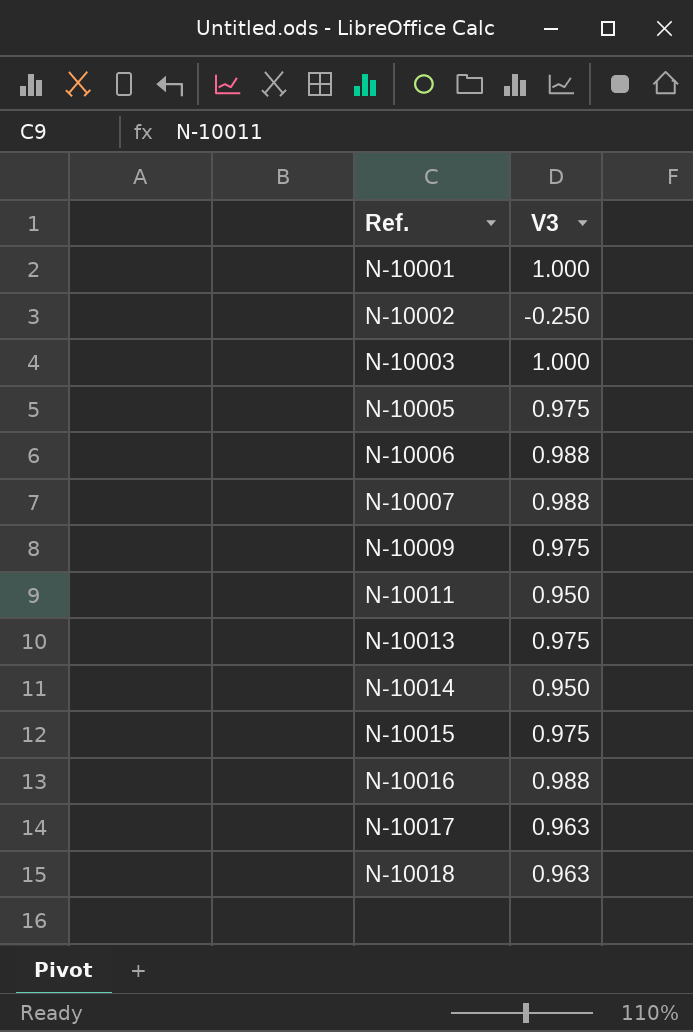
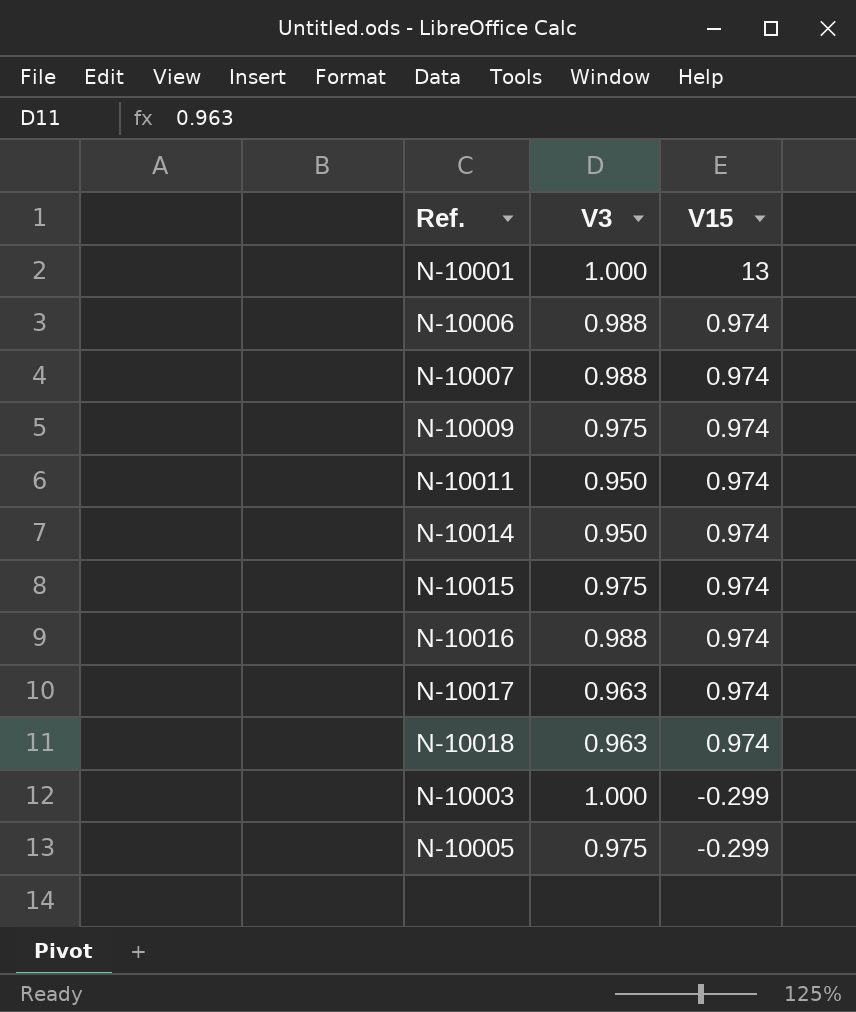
row order: Ref. ascending -> V15 descending
column V15 | position: none -> 3
row N-10002: -0.250 -> none
row N-10013: 0.975 -> none

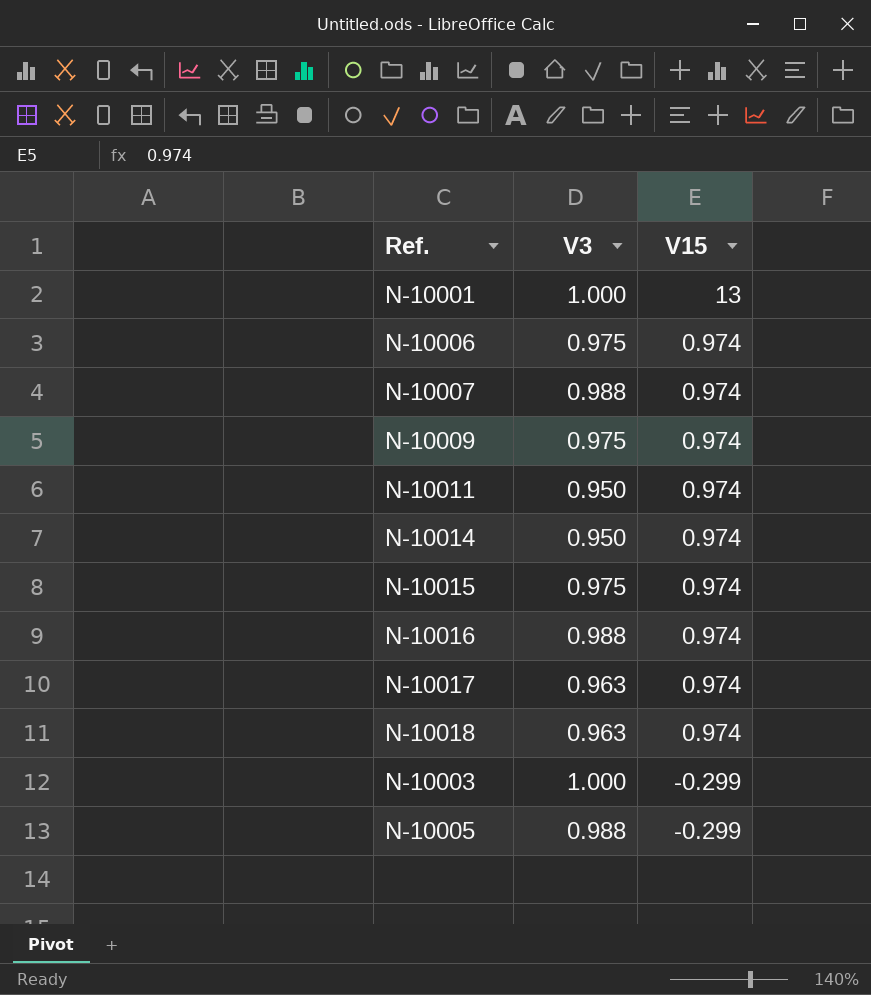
N-10006 | V3: 0.988 -> 0.975
N-10005 | V3: 0.975 -> 0.988

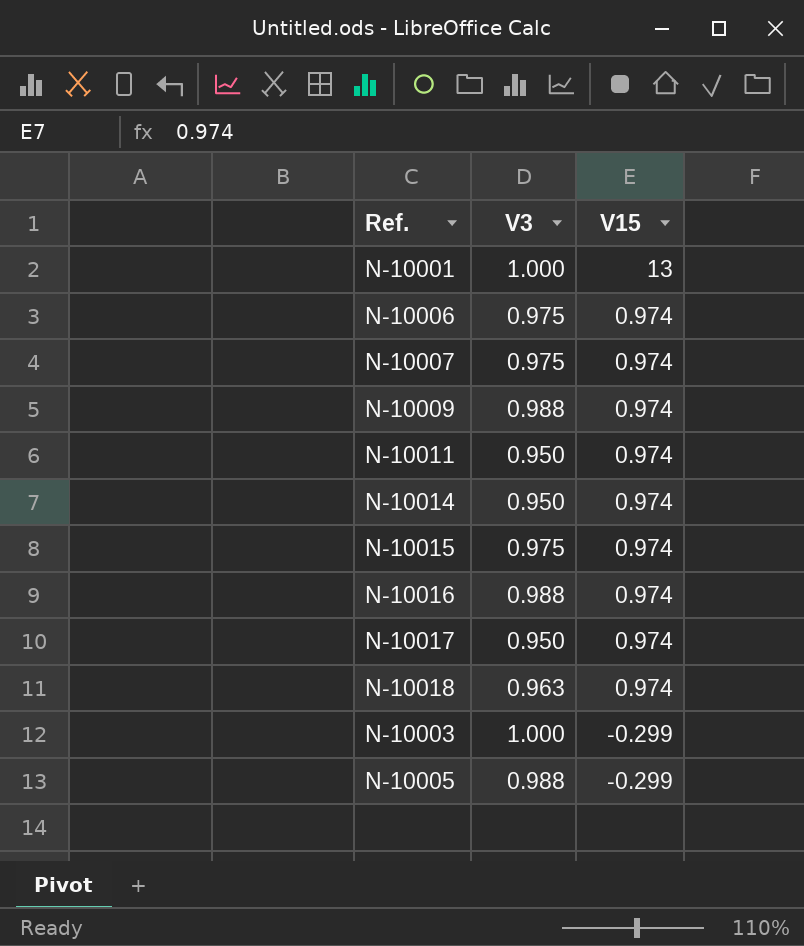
N-10007 | V3: 0.988 -> 0.975
N-10009 | V3: 0.975 -> 0.988
N-10017 | V3: 0.963 -> 0.950

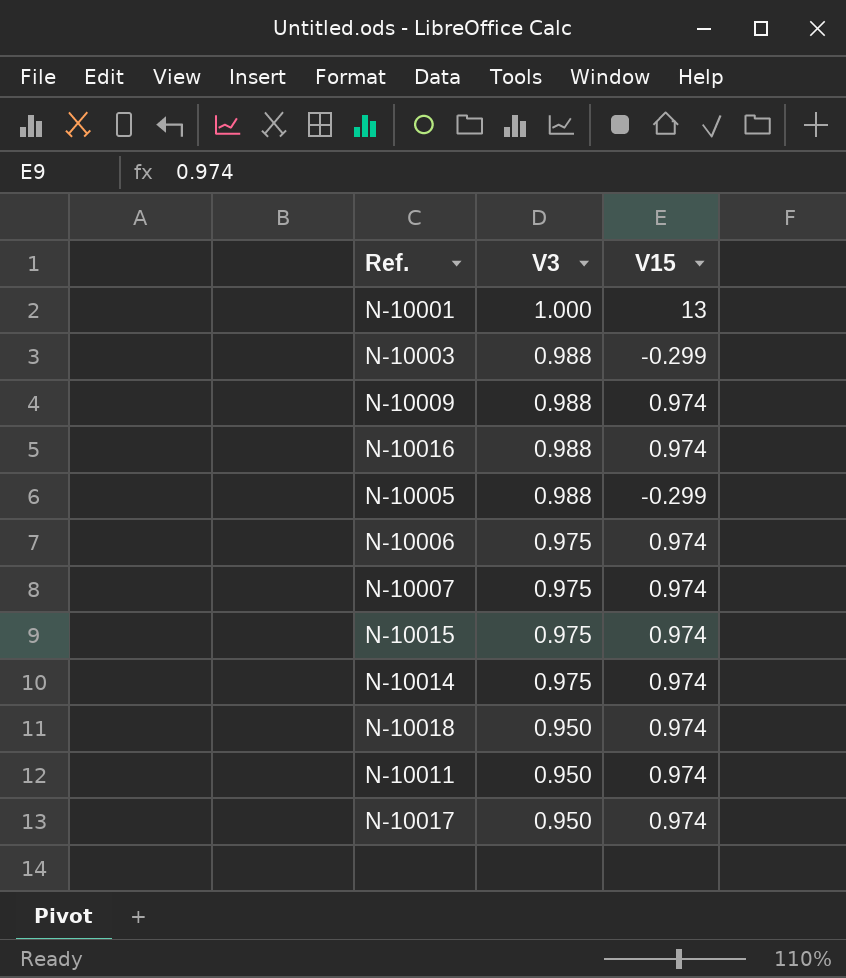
row order: V15 descending -> V3 descending
N-10003 | V3: 1.000 -> 0.988
N-10014 | V3: 0.950 -> 0.975
N-10018 | V3: 0.963 -> 0.950

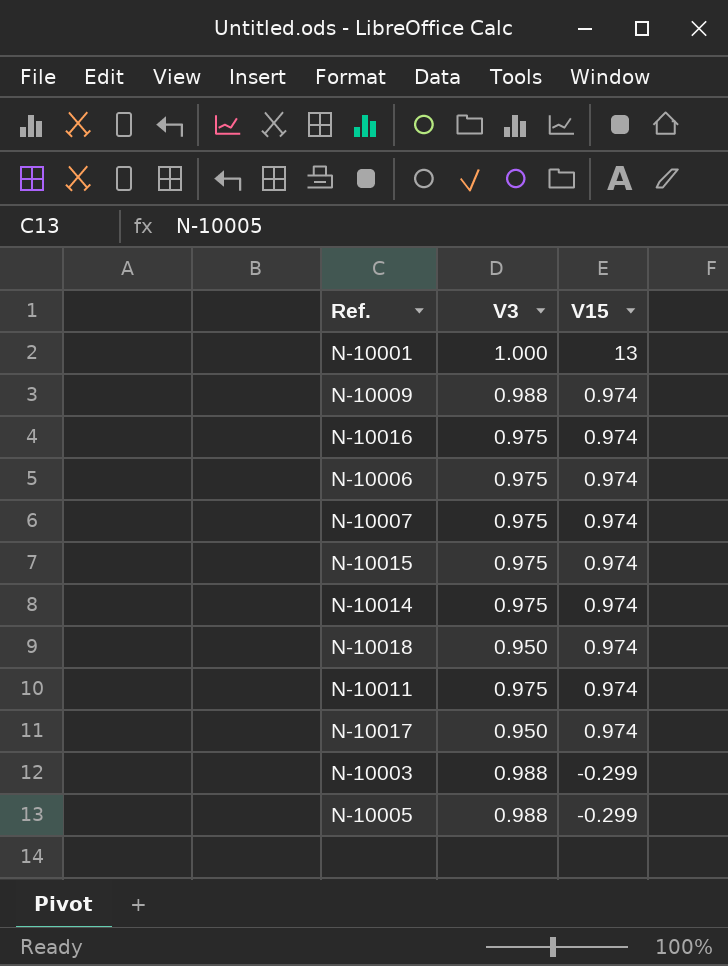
row order: V3 descending -> V15 descending
N-10016 | V3: 0.988 -> 0.975
N-10011 | V3: 0.950 -> 0.975

